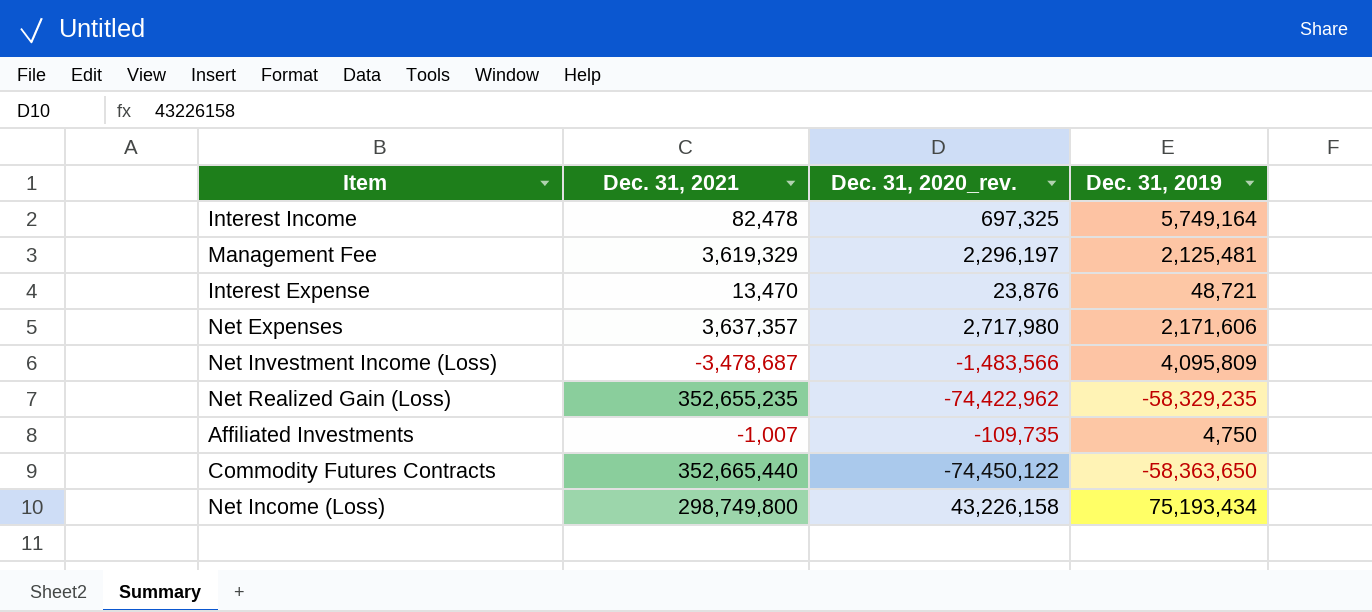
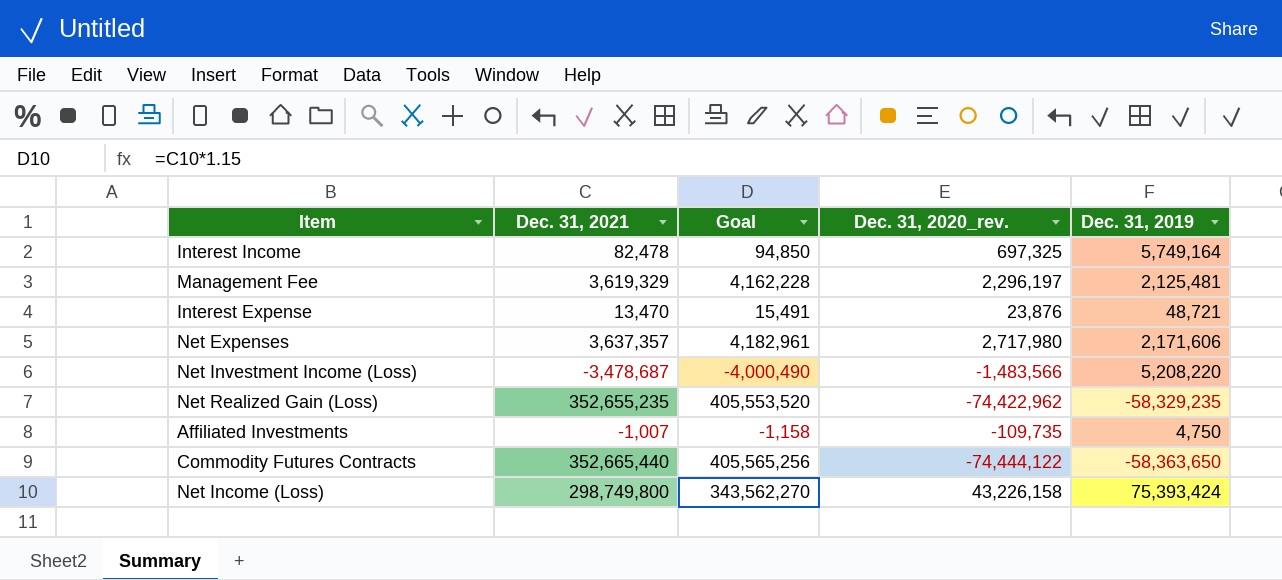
column Goal | formula: none -> [Dec. 31, 2021] * 1.15
Net Investment Income (Loss) | Dec. 31, 2019: 4,095,809 -> 5,208,220
Commodity Futures Contracts | Dec. 31, 2020_rev.: -74,450,122 -> -74,444,122
Net Income (Loss) | Dec. 31, 2019: 75,193,434 -> 75,393,424

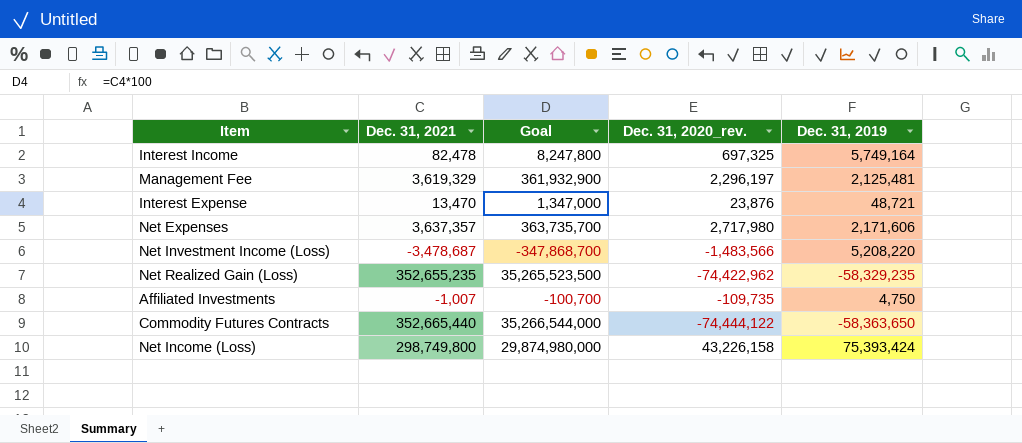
column Goal | formula: [Dec. 31, 2021] * 1.15 -> [Dec. 31, 2021] * 100

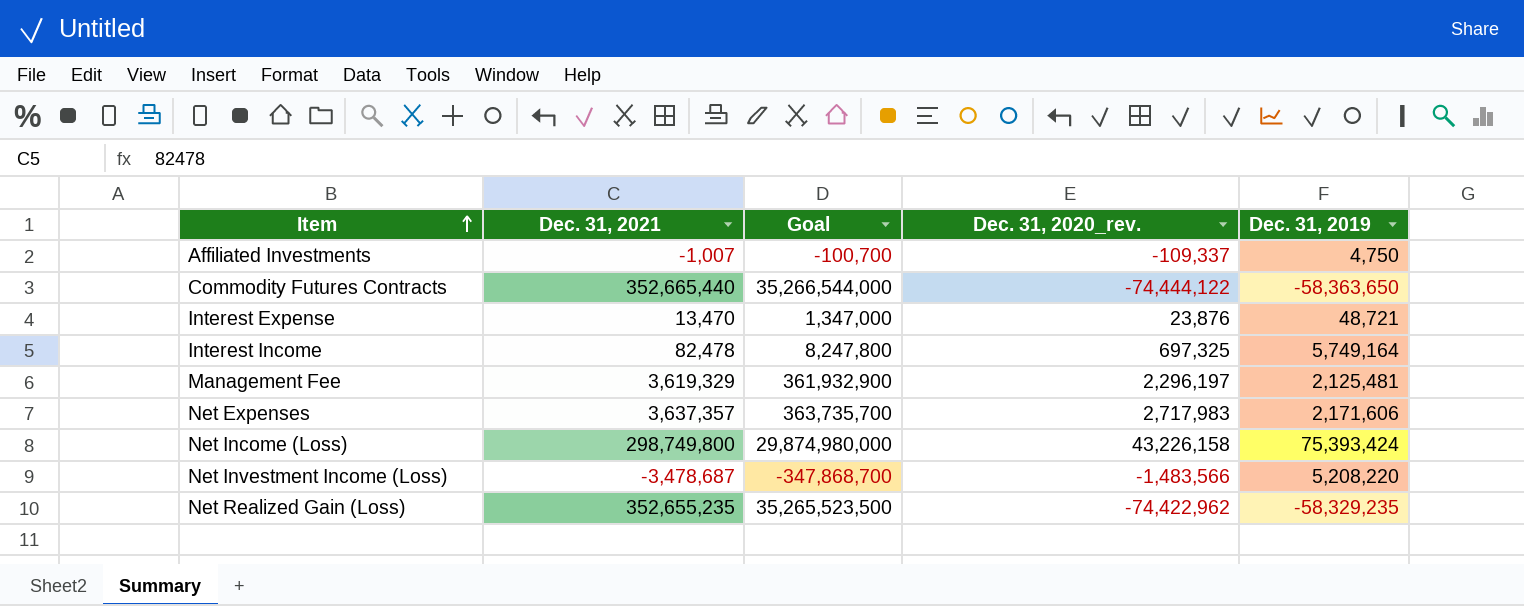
row order: none -> Item ascending
Affiliated Investments | Dec. 31, 2020_rev.: -109,735 -> -109,337
Net Expenses | Dec. 31, 2020_rev.: 2,717,980 -> 2,717,983

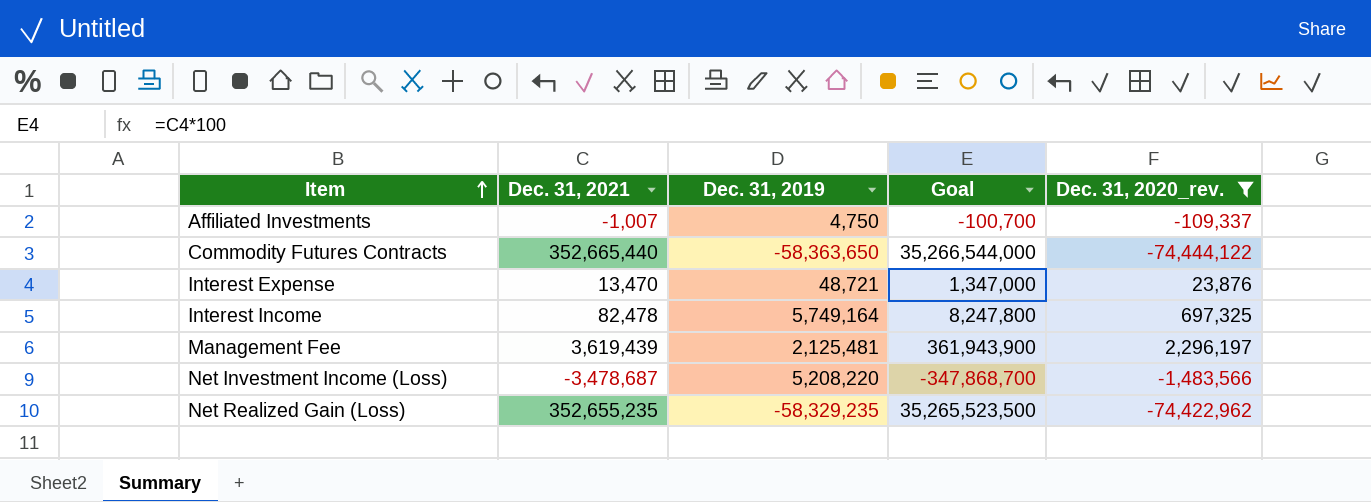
filter: none -> Dec. 31, 2020_rev. <= 2,296,197
column Dec. 31, 2019 | position: 5 -> 3
Management Fee | Dec. 31, 2021: 3,619,329 -> 3,619,439
Management Fee | Goal: 361,932,900 -> 361,943,900

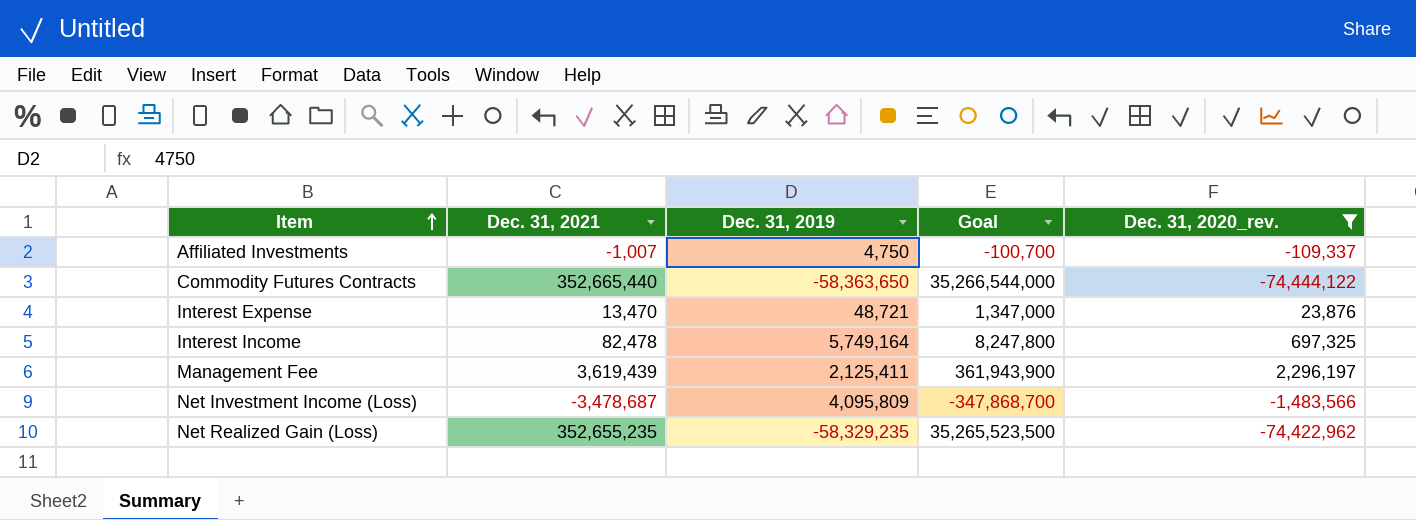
Management Fee | Dec. 31, 2019: 2,125,481 -> 2,125,411
Net Investment Income (Loss) | Dec. 31, 2019: 5,208,220 -> 4,095,809

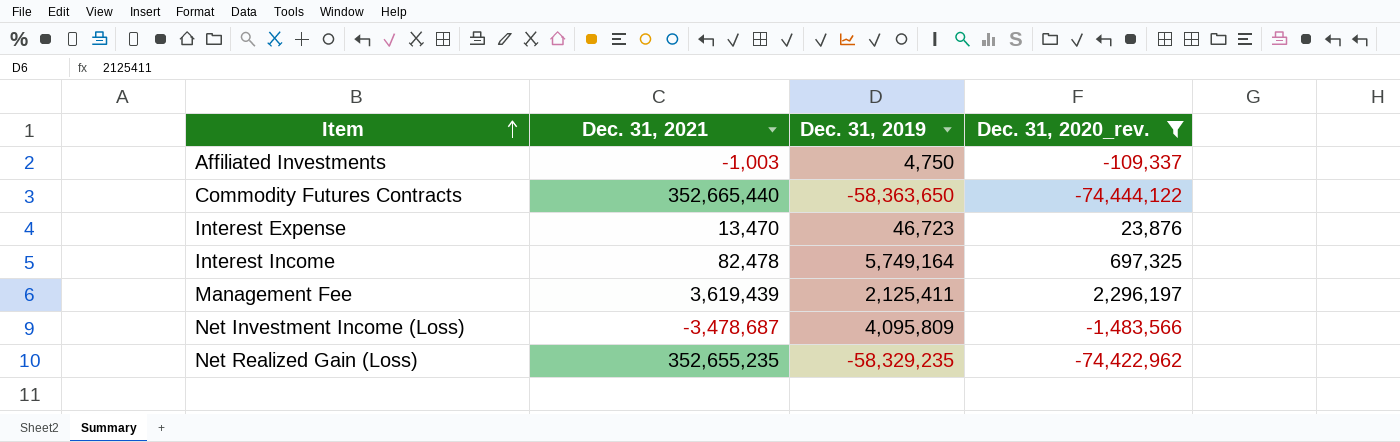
column Goal | formula: [Dec. 31, 2021] * 100 -> none
Affiliated Investments | Dec. 31, 2021: -1,007 -> -1,003
Interest Expense | Dec. 31, 2019: 48,721 -> 46,723

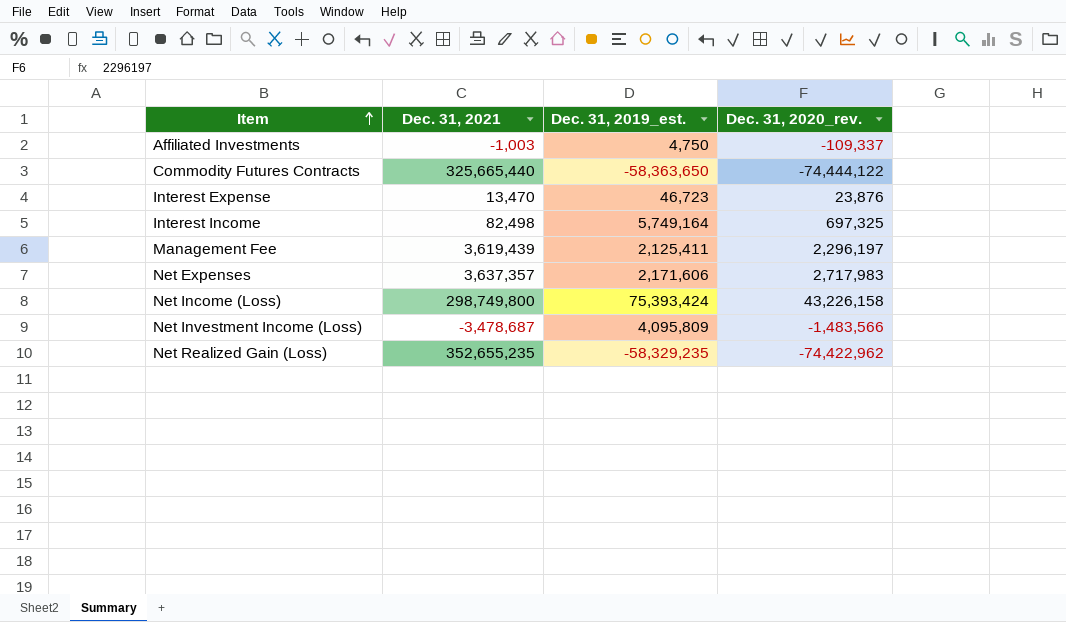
filter: Dec. 31, 2020_rev. <= 2,296,197 -> none
column name: Dec. 31, 2019 -> Dec. 31, 2019_est.
Commodity Futures Contracts | Dec. 31, 2021: 352,665,440 -> 325,665,440
Interest Income | Dec. 31, 2021: 82,478 -> 82,498

